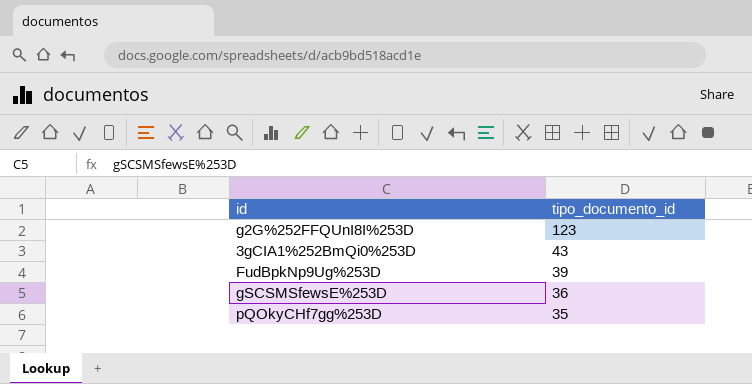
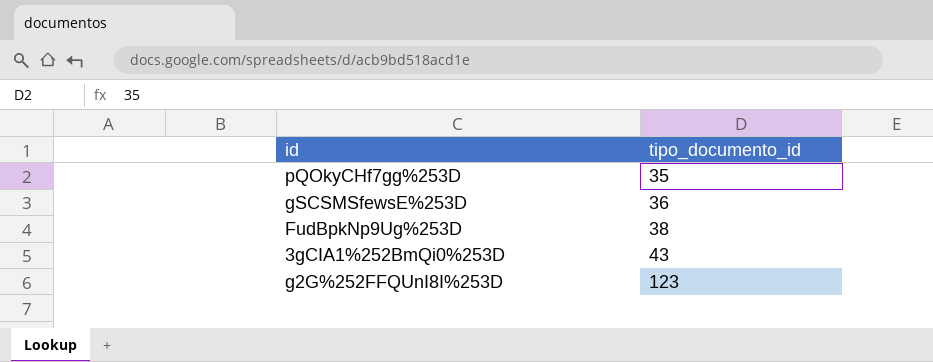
row order: tipo_documento_id descending -> tipo_documento_id ascending
FudBpkNp9Ug%253D | tipo_documento_id: 39 -> 38

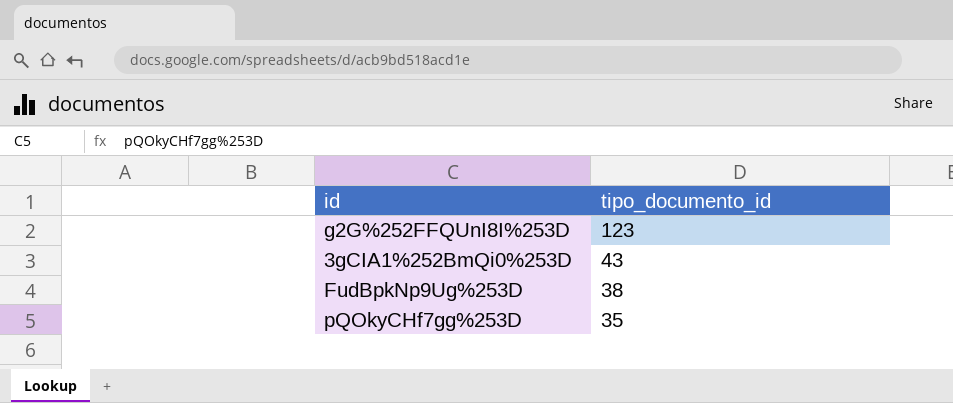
row order: tipo_documento_id ascending -> tipo_documento_id descending
row gSCSMSfewsE%253D: 36 -> none

